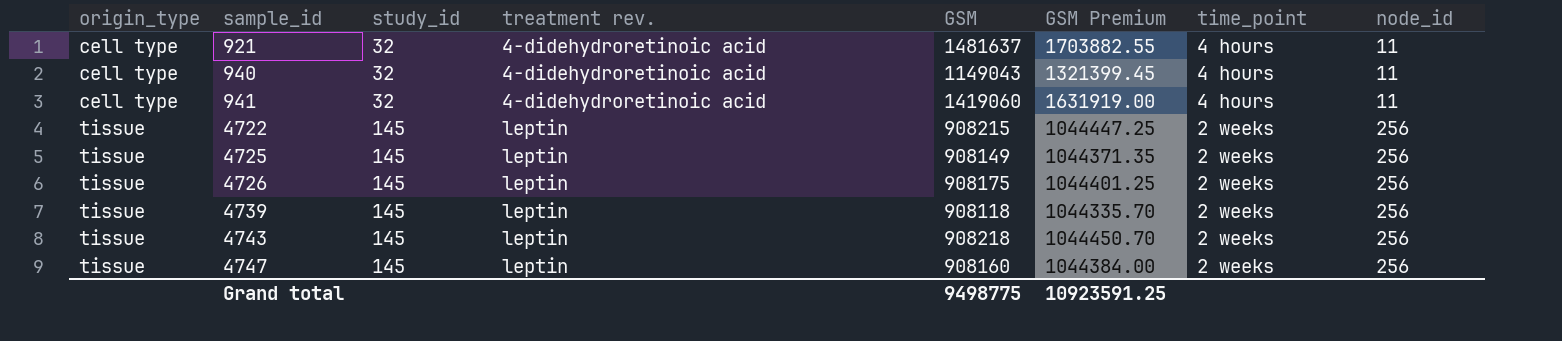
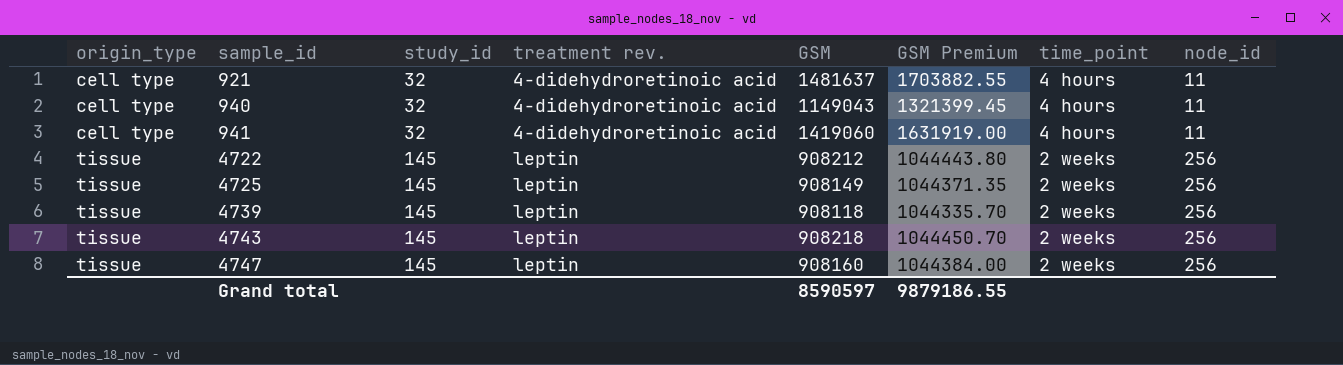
row 4726: tissue | 145 | leptin | 908175 | 1044401.25 | 2 weeks | 256 -> none
4722 | GSM: 908215 -> 908212
4722 | GSM Premium: 1044447.25 -> 1044443.80
Grand total | GSM: 9498775 -> 8590597
Grand total | GSM Premium: 10923591.25 -> 9879186.55

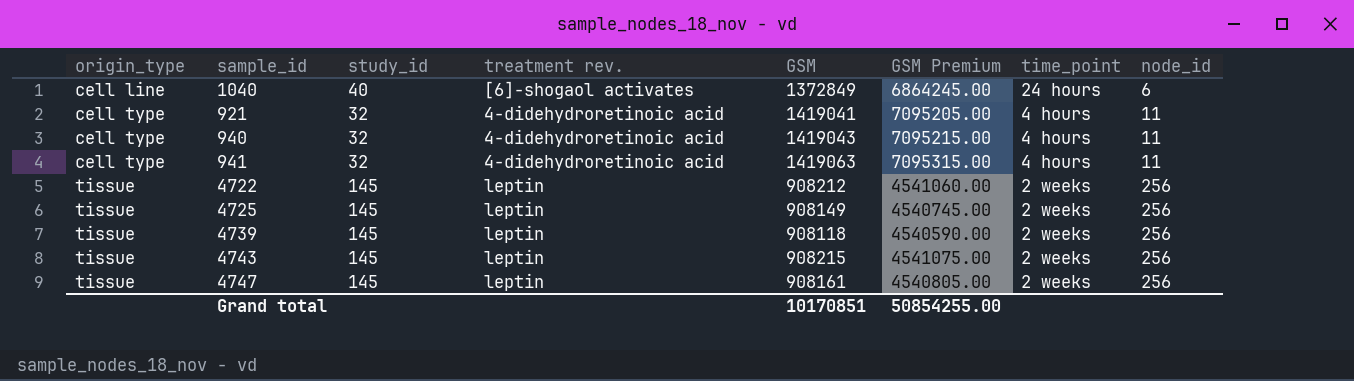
column GSM Premium | formula: [GSM] * 1.15 -> [GSM] * 5
row 1040: none -> cell line | 40 | [6]-shogaol activates | 1372849 | 6864245.00 | 24 hours | 6
921 | GSM: 1481637 -> 1419041
940 | GSM: 1149043 -> 1419043
941 | GSM: 1419060 -> 1419063
4743 | GSM: 908218 -> 908215
4747 | GSM: 908160 -> 908161
Grand total | GSM: 8590597 -> 10170851
Grand total | GSM Premium: 9879186.55 -> 50854255.00

